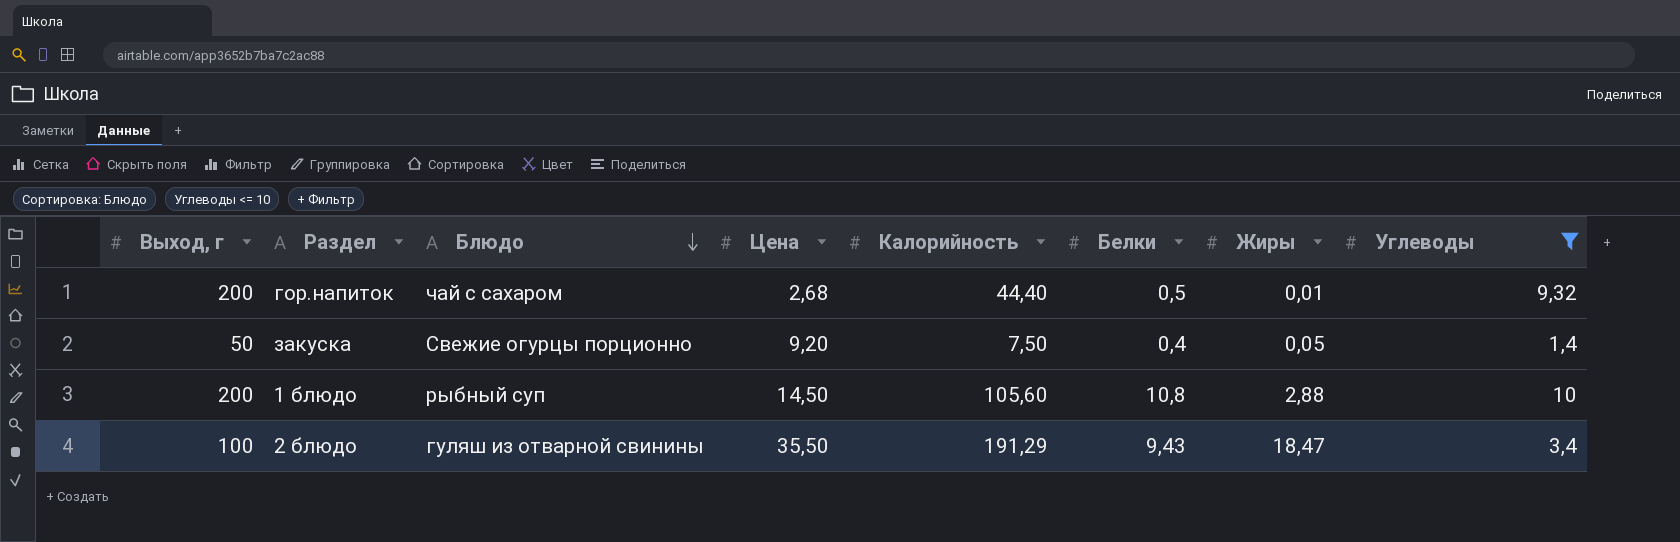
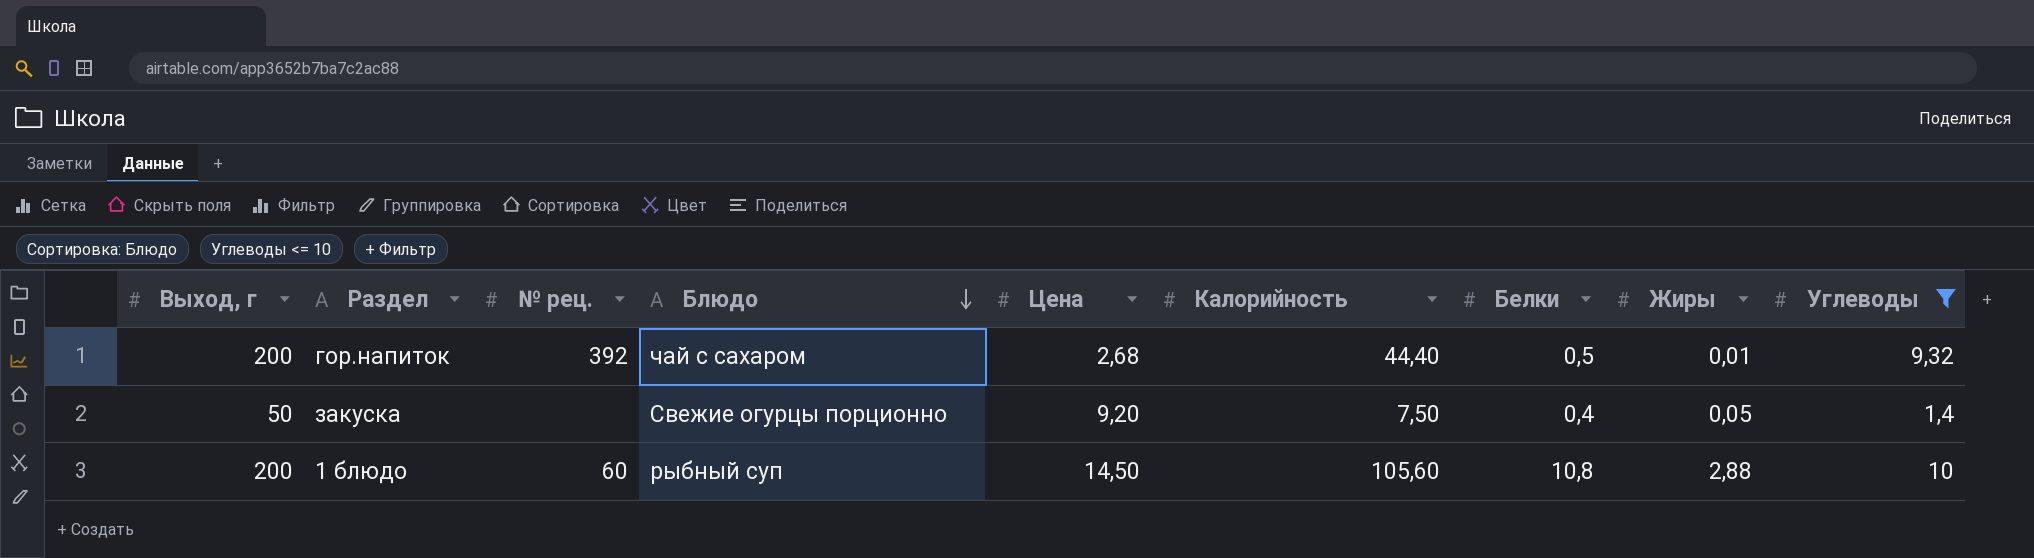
column № рец. | position: none -> 3
row 2 блюдо: 100 | гуляш из отварной свинины | 35,50 | 191,29 | 9,43 | 18,47 | 3,4 -> none

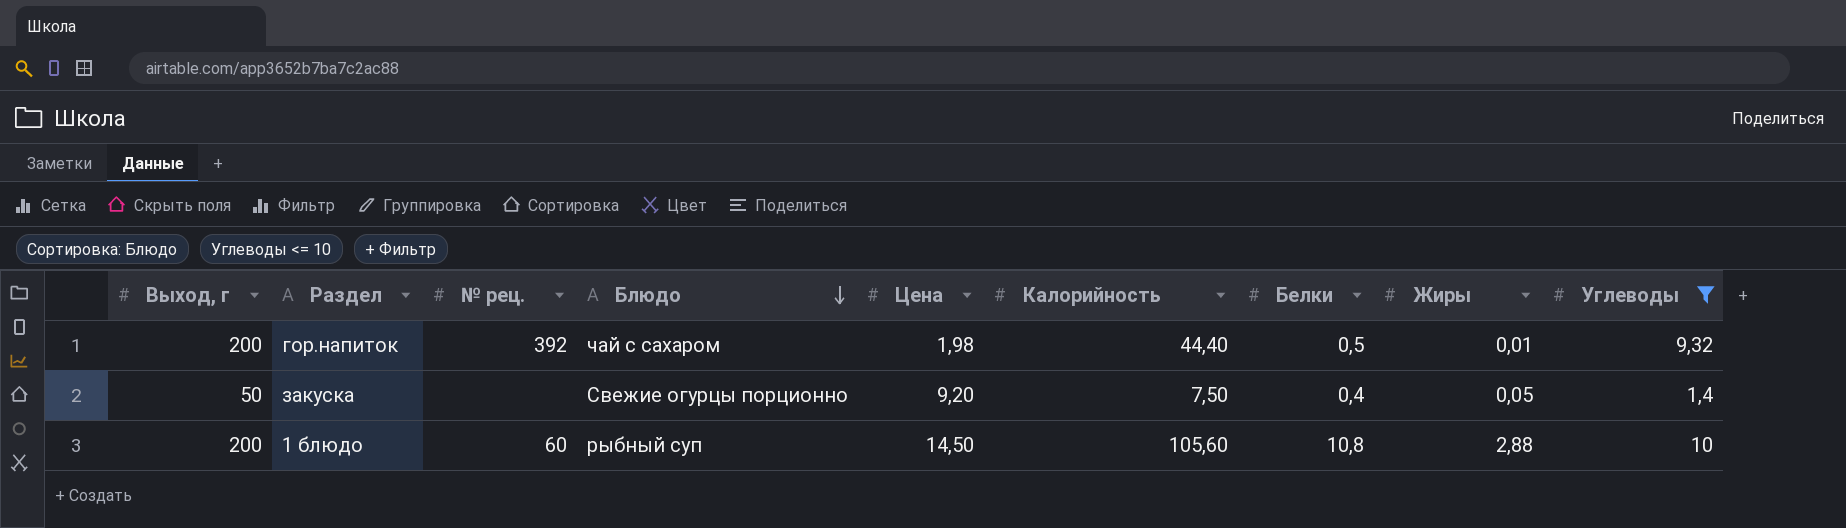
гор.напиток | Цена: 2,68 -> 1,98

